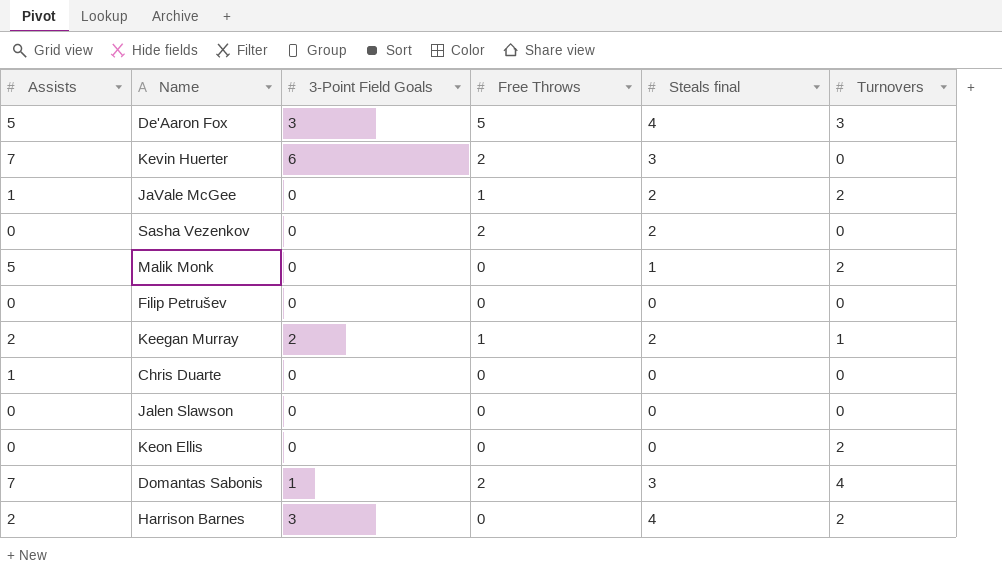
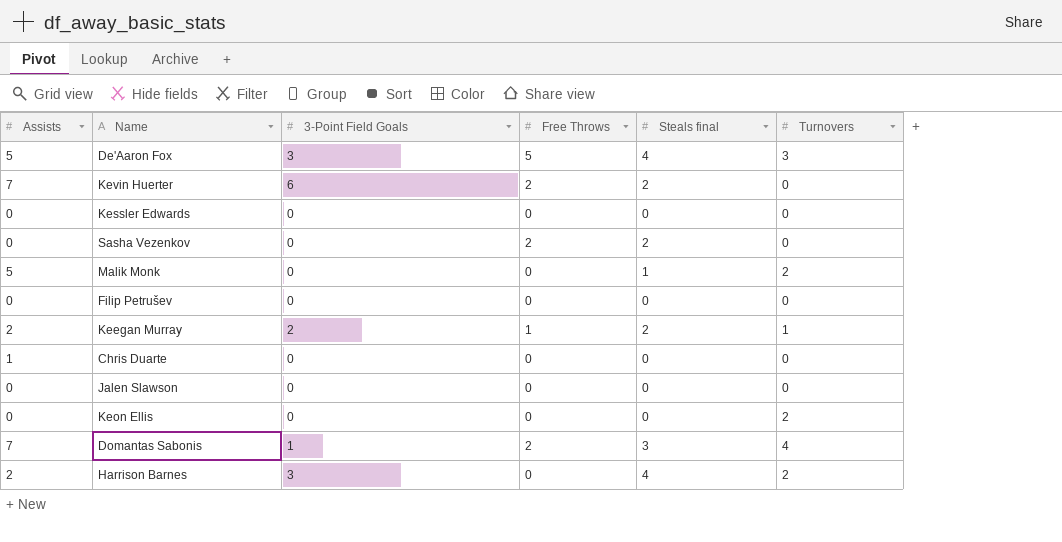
row JaVale McGee: 1 | 0 | 1 | 2 | 2 -> none
Kevin Huerter | Steals final: 3 -> 2
row Kessler Edwards: none -> 0 | 0 | 0 | 0 | 0

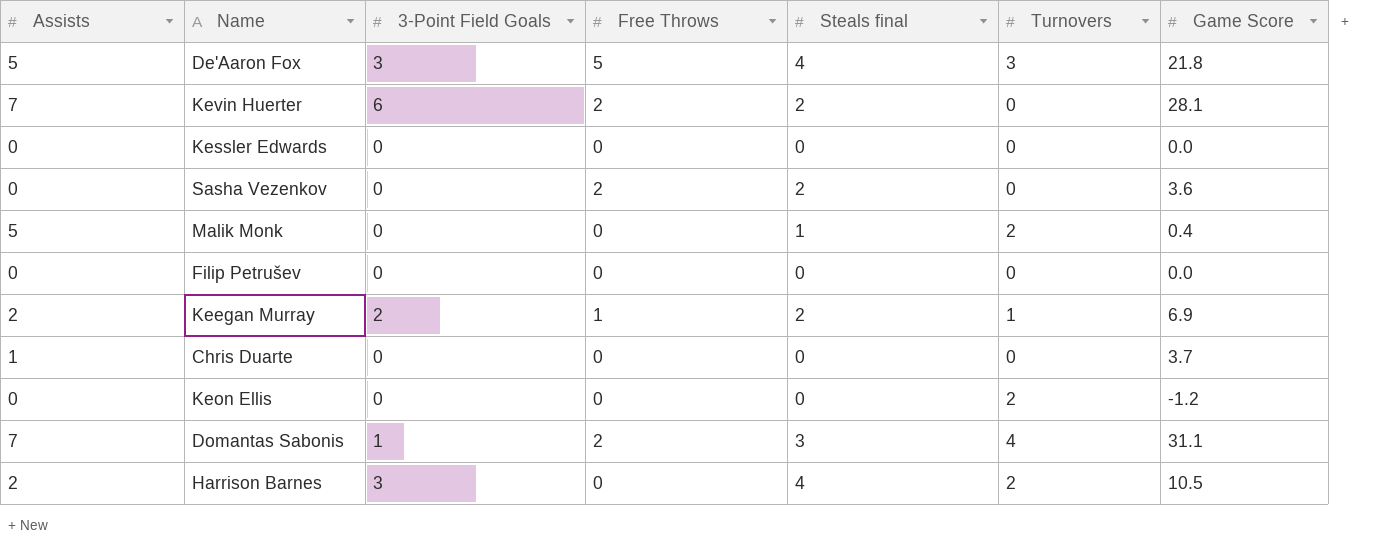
column Game Score | position: none -> 7
row Jalen Slawson: 0 | 0 | 0 | 0 | 0 -> none

